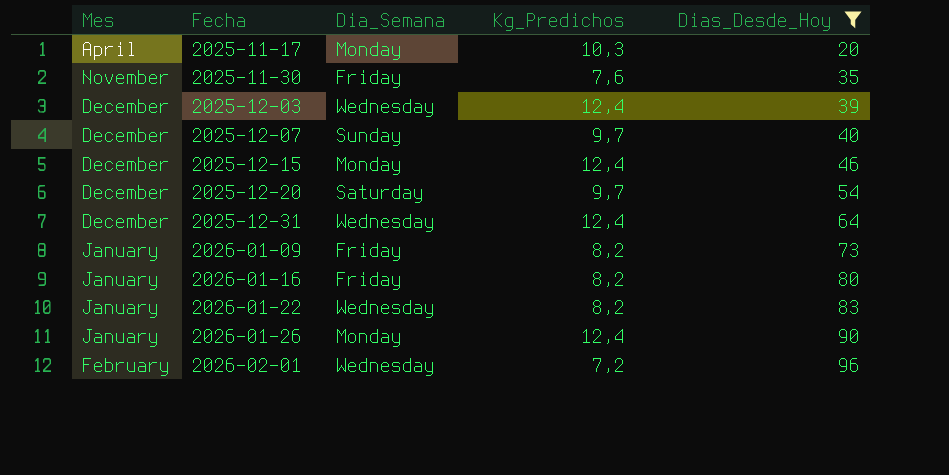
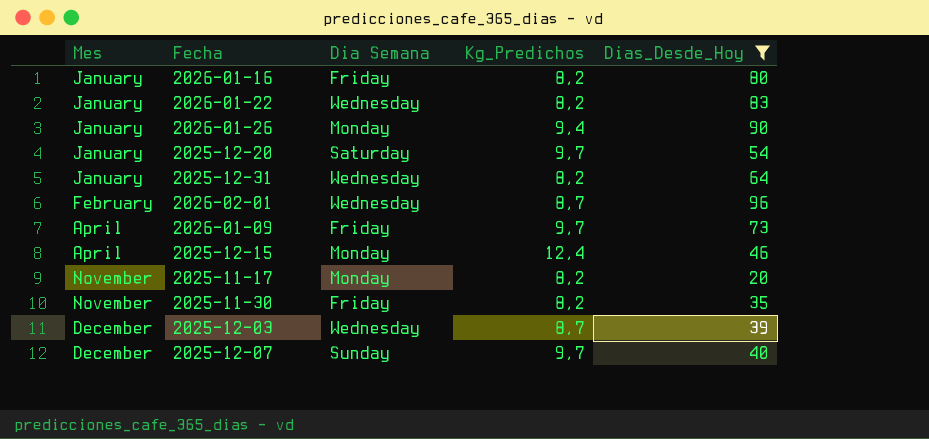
row order: Fecha ascending -> Mes ascending
column name: Dia_Semana -> Dia Semana
2026-01-26 | Kg_Predichos: 12,4 -> 9,4
2025-12-20 | Mes: December -> January
2025-12-31 | Mes: December -> January
2025-12-31 | Kg_Predichos: 12,4 -> 8,2
2026-02-01 | Kg_Predichos: 7,2 -> 8,7
2026-01-09 | Mes: January -> April
2026-01-09 | Kg_Predichos: 8,2 -> 9,7
2025-12-15 | Mes: December -> April
2025-11-17 | Mes: April -> November
2025-11-17 | Kg_Predichos: 10,3 -> 8,2
2025-11-30 | Kg_Predichos: 7,6 -> 8,2
2025-12-03 | Kg_Predichos: 12,4 -> 8,7

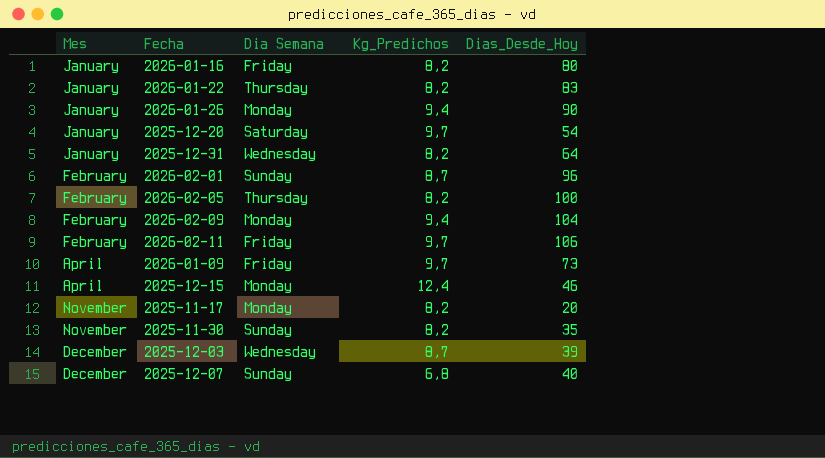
filter: Dias_Desde_Hoy <= 96 -> none
2026-01-22 | Dia Semana: Wednesday -> Thursday
2026-02-01 | Dia Semana: Wednesday -> Sunday
2025-11-30 | Dia Semana: Friday -> Sunday
2025-12-07 | Kg_Predichos: 9,7 -> 6,8

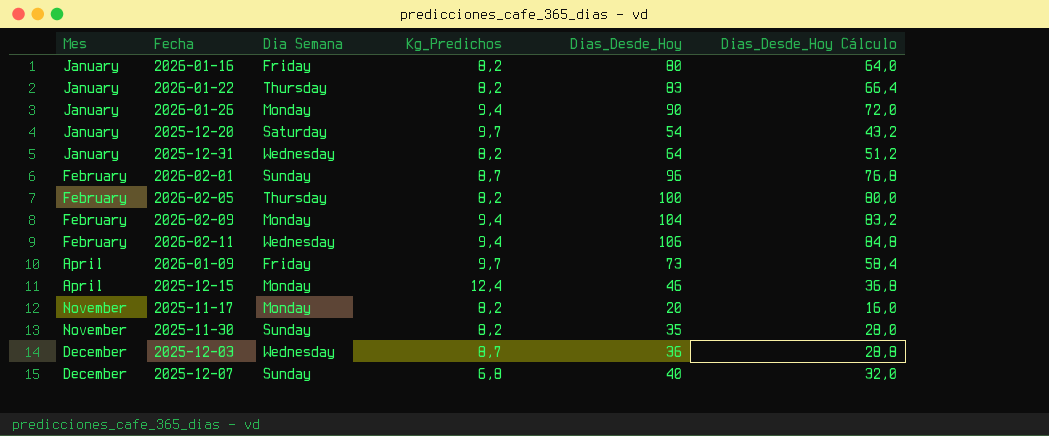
column Dias_Desde_Hoy Cálculo | formula: none -> [Dias_Desde_Hoy] * 0,8
2026-02-11 | Dia Semana: Friday -> Wednesday
2026-02-11 | Kg_Predichos: 9,7 -> 9,4
2025-12-03 | Dias_Desde_Hoy: 39 -> 36

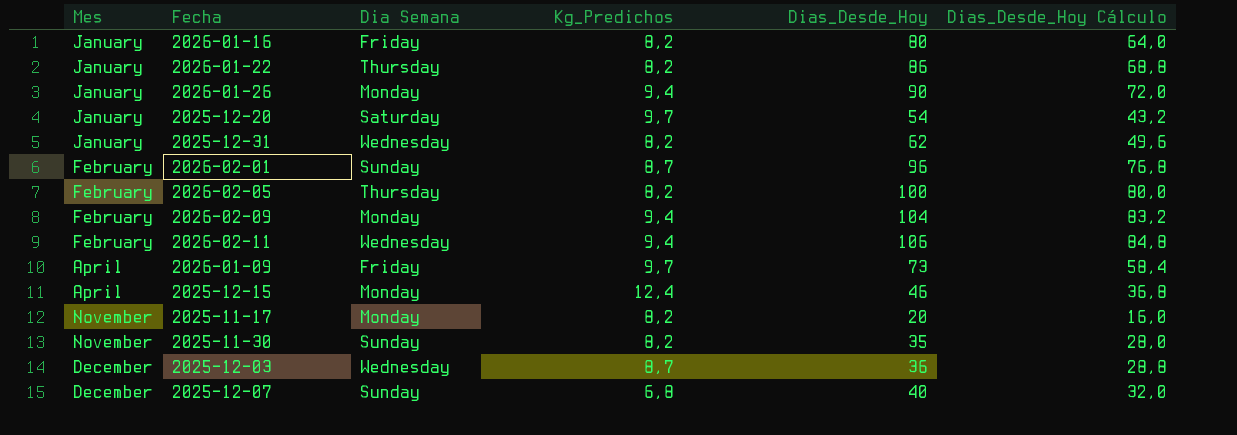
2026-01-22 | Dias_Desde_Hoy: 83 -> 86
2026-01-22 | Dias_Desde_Hoy Cálculo: 66,4 -> 68,8
2025-12-31 | Dias_Desde_Hoy: 64 -> 62
2025-12-31 | Dias_Desde_Hoy Cálculo: 51,2 -> 49,6

